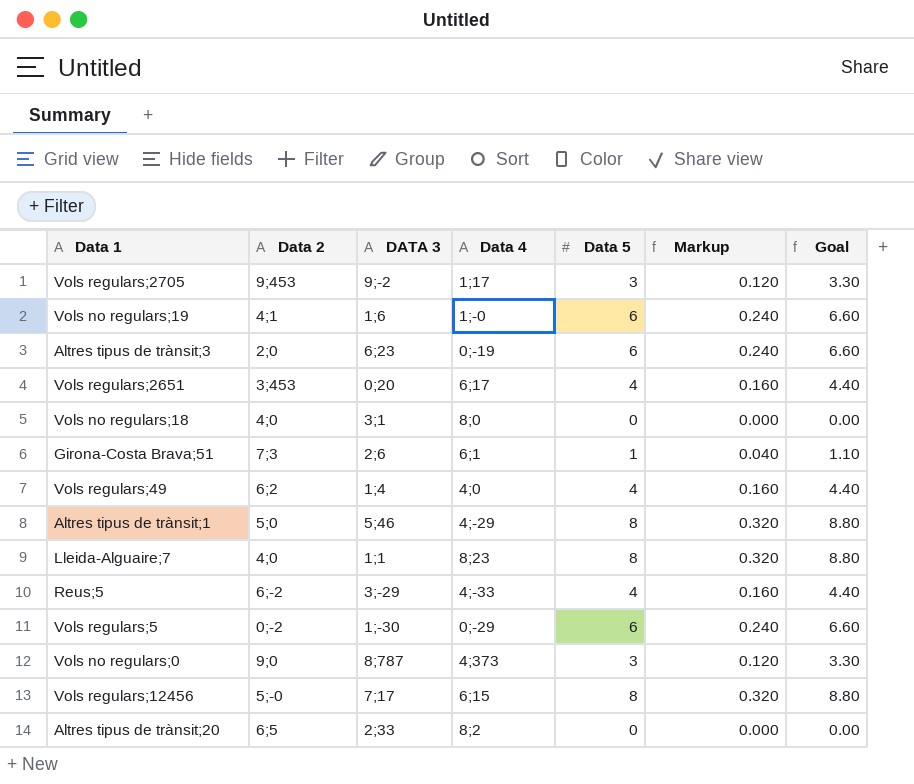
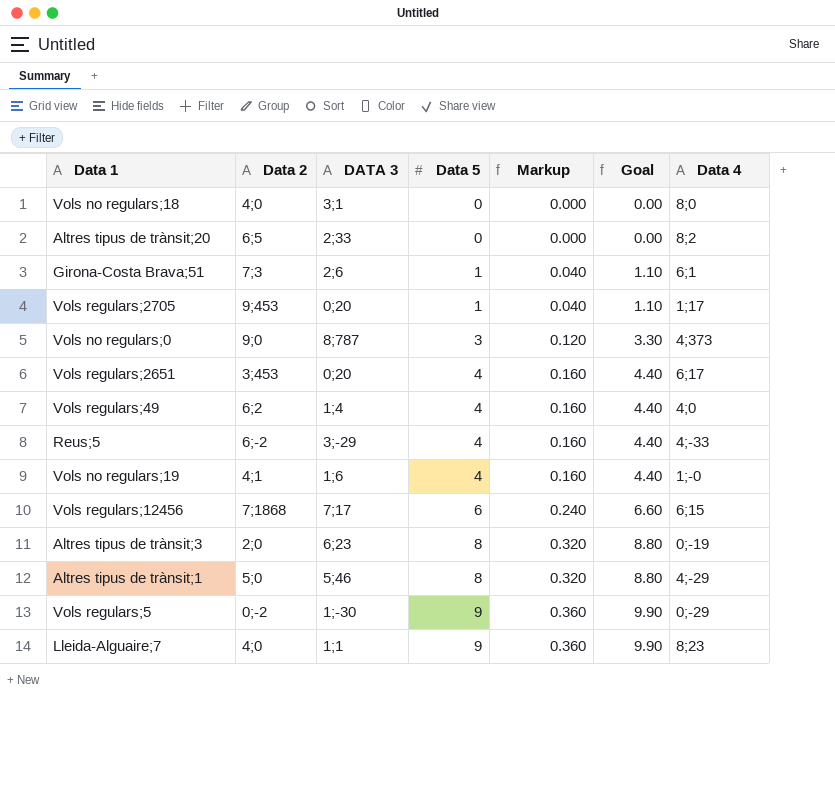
row order: none -> Data 5 ascending
column Data 4 | position: 4 -> 7
Vols regulars;2705 | DATA 3: 9;-2 -> 0;20
Vols regulars;2705 | Data 5: 3 -> 1
Vols regulars;2705 | Markup: 0.120 -> 0.040
Vols regulars;2705 | Goal: 3.30 -> 1.10
Vols no regulars;19 | Data 5: 6 -> 4
Vols no regulars;19 | Markup: 0.240 -> 0.160
Vols no regulars;19 | Goal: 6.60 -> 4.40
Vols regulars;12456 | Data 2: 5;-0 -> 7;1868
Vols regulars;12456 | Data 5: 8 -> 6
Vols regulars;12456 | Markup: 0.320 -> 0.240
Vols regulars;12456 | Goal: 8.80 -> 6.60
Altres tipus de trànsit;3 | Data 5: 6 -> 8
Altres tipus de trànsit;3 | Markup: 0.240 -> 0.320
Altres tipus de trànsit;3 | Goal: 6.60 -> 8.80
Vols regulars;5 | Data 5: 6 -> 9
Vols regulars;5 | Markup: 0.240 -> 0.360
Vols regulars;5 | Goal: 6.60 -> 9.90
Lleida-Alguaire;7 | Data 5: 8 -> 9
Lleida-Alguaire;7 | Markup: 0.320 -> 0.360
Lleida-Alguaire;7 | Goal: 8.80 -> 9.90

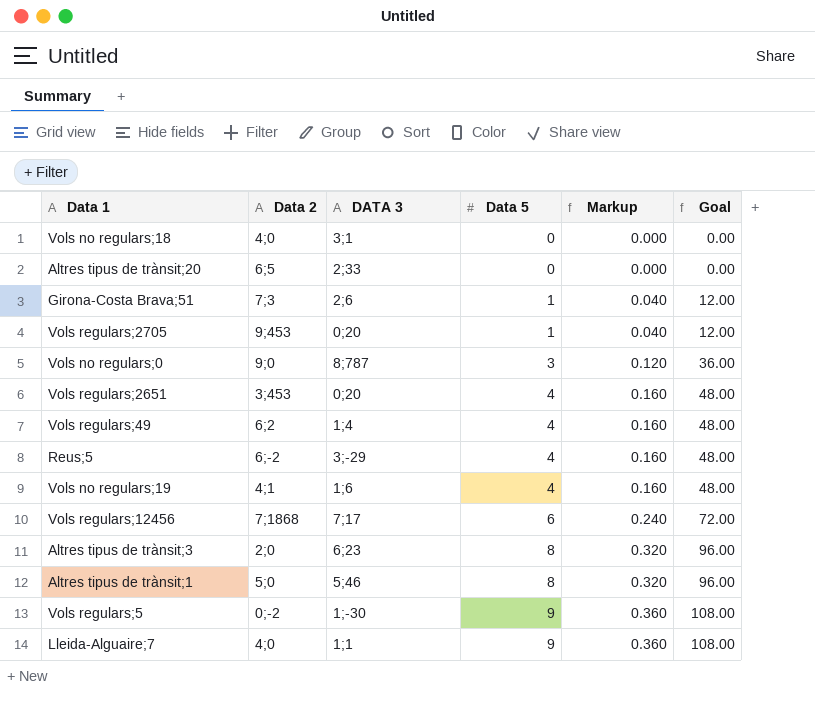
column Data 4 | position: 7 -> none
column Goal | formula: [Data 5] * 1.1 -> [Data 5] * 12

